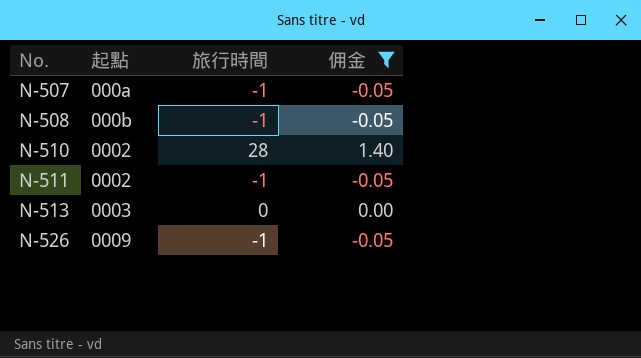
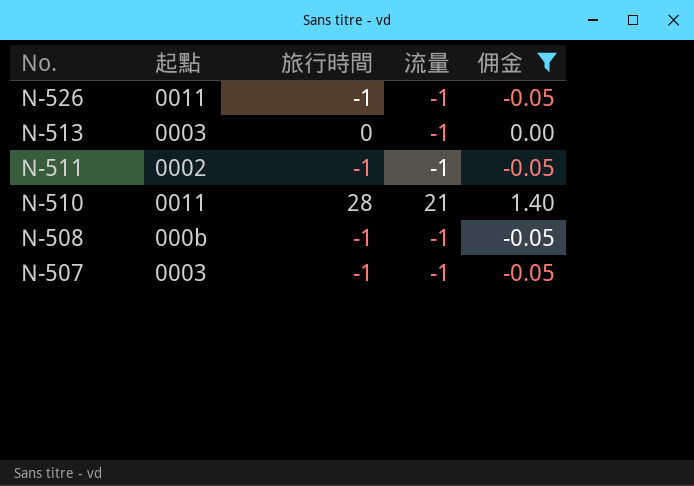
row order: No. ascending -> No. descending
column 流量 | position: none -> 4
N-526 | 起點: 0009 -> 0011
N-510 | 起點: 0002 -> 0011
N-507 | 起點: 000a -> 0003

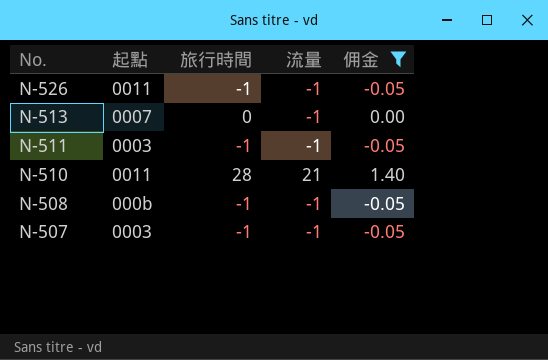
N-513 | 起點: 0003 -> 0007
N-511 | 起點: 0002 -> 0003

